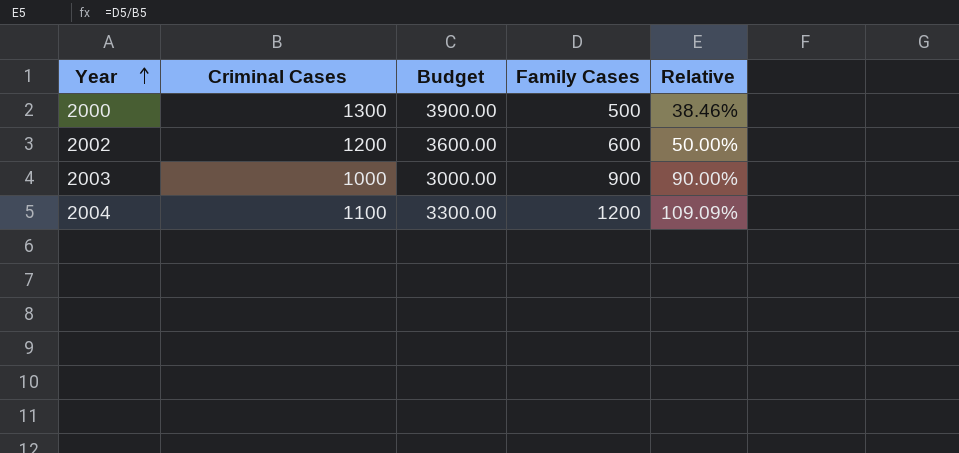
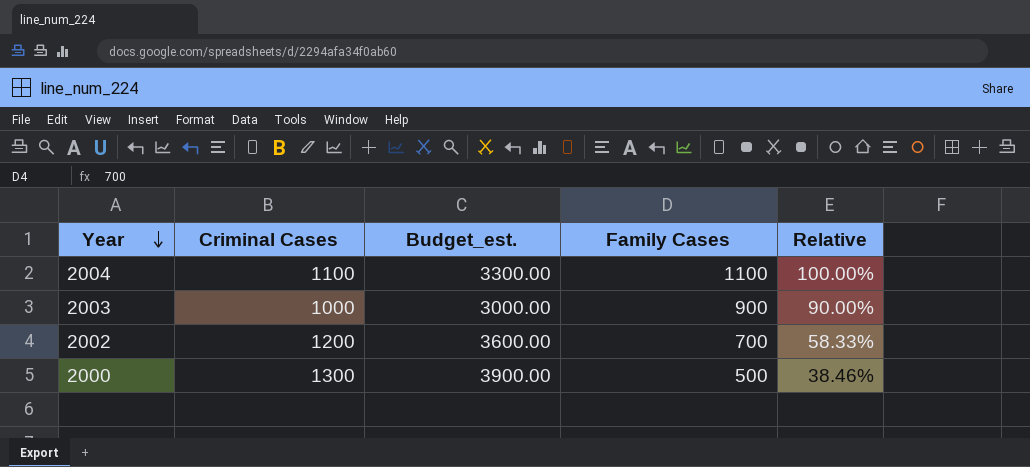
row order: Year ascending -> Year descending
column name: Budget -> Budget_est.
2004 | Family Cases: 1200 -> 1100
2004 | Relative: 109.09% -> 100.00%
2002 | Family Cases: 600 -> 700
2002 | Relative: 50.00% -> 58.33%

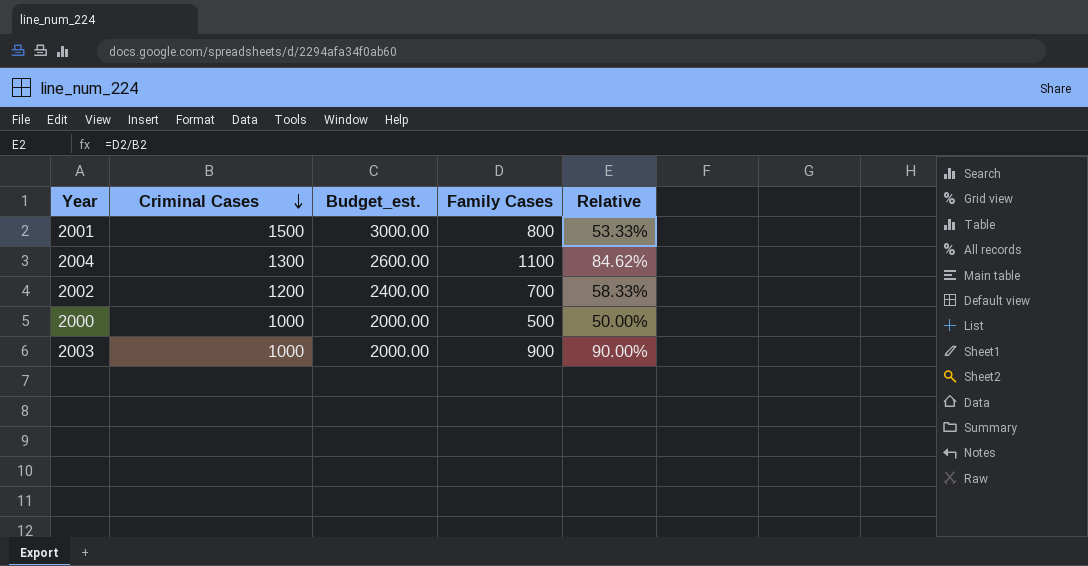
row order: Year descending -> Criminal Cases descending
column Budget_est. | formula: [Criminal Cases] * 3 -> [Criminal Cases] * 2
row 2001: none -> 1500 | 3000.00 | 800 | 53.33%
2004 | Criminal Cases: 1100 -> 1300
2004 | Relative: 100.00% -> 84.62%
2000 | Criminal Cases: 1300 -> 1000
2000 | Relative: 38.46% -> 50.00%

